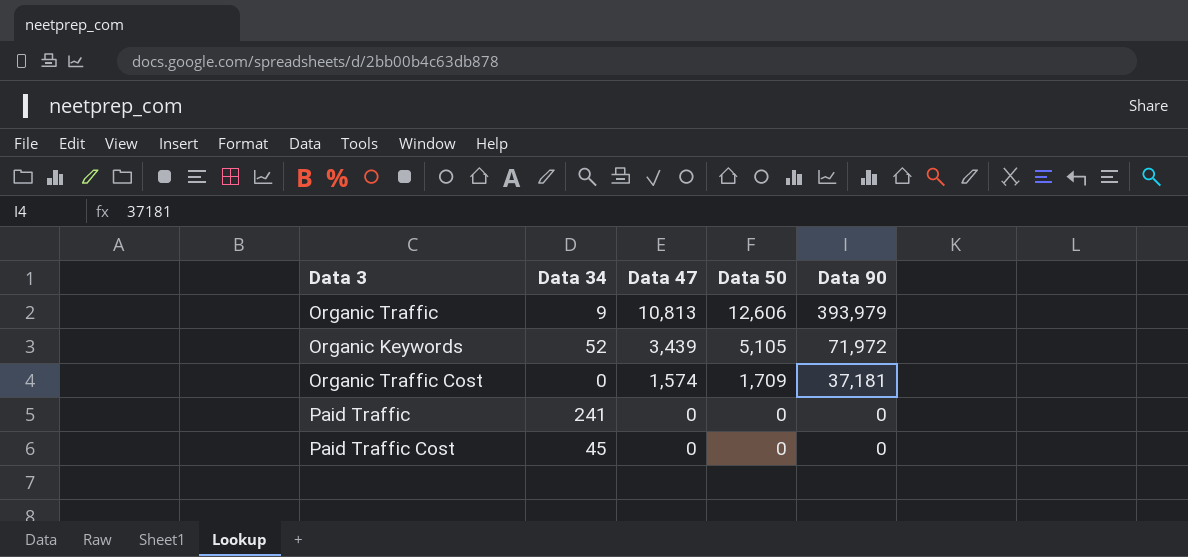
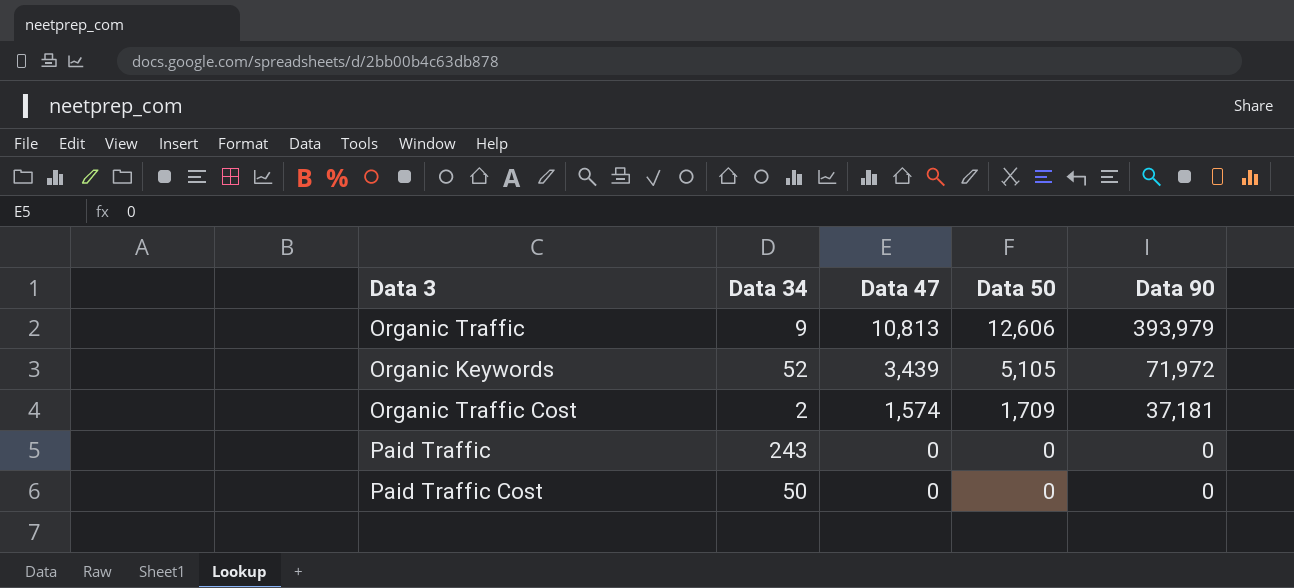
Organic Traffic Cost | Data 34: 0 -> 2
Paid Traffic | Data 34: 241 -> 243
Paid Traffic Cost | Data 34: 45 -> 50

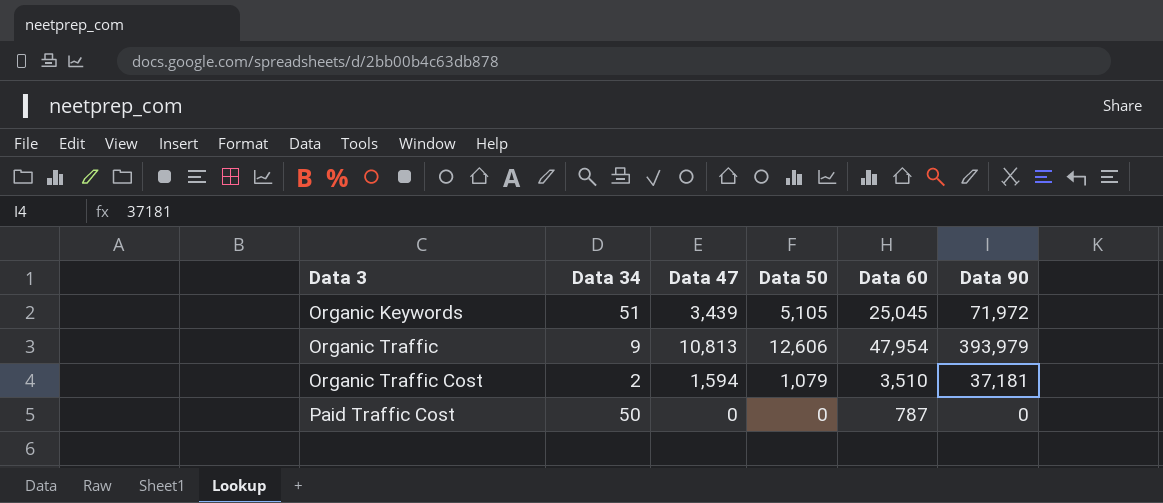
row order: Data 47 descending -> Data 3 ascending
column Data 60 | position: none -> 5
row Paid Traffic: 243 | 0 | 0 | 0 -> none
Organic Keywords | Data 34: 52 -> 51
Organic Traffic Cost | Data 47: 1,574 -> 1,594
Organic Traffic Cost | Data 50: 1,709 -> 1,079

